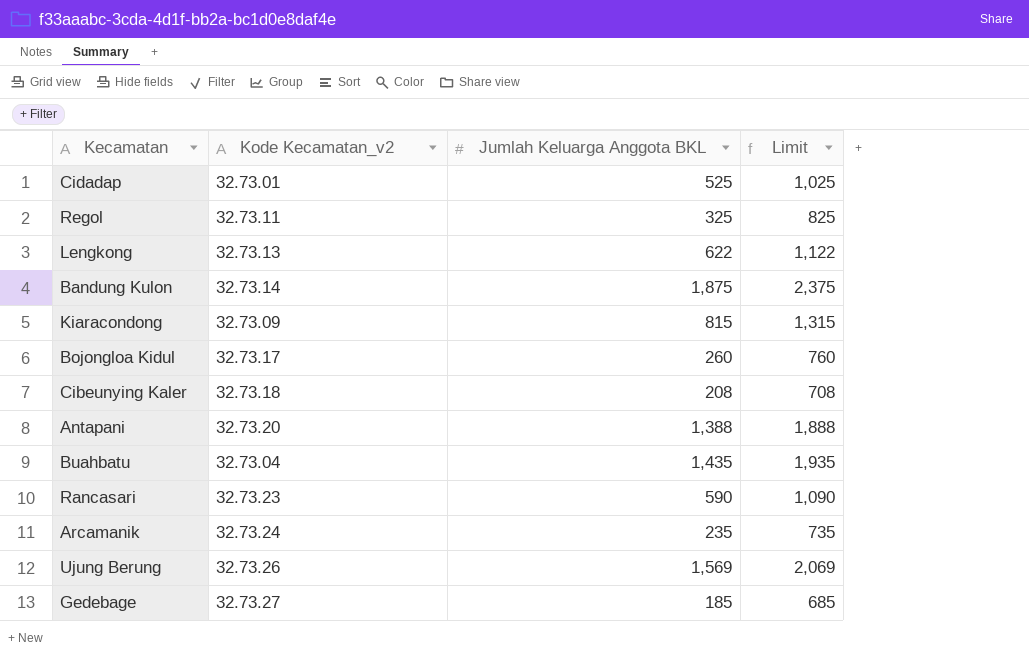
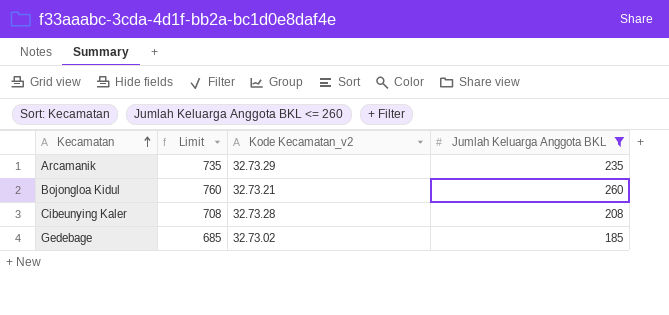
filter: none -> Jumlah Keluarga Anggota BKL <= 260
row order: none -> Kecamatan ascending
column Limit | position: 4 -> 2
Arcamanik | Kode Kecamatan_v2: 32.73.24 -> 32.73.29
Bojongloa Kidul | Kode Kecamatan_v2: 32.73.17 -> 32.73.21
Cibeunying Kaler | Kode Kecamatan_v2: 32.73.18 -> 32.73.28
Gedebage | Kode Kecamatan_v2: 32.73.27 -> 32.73.02

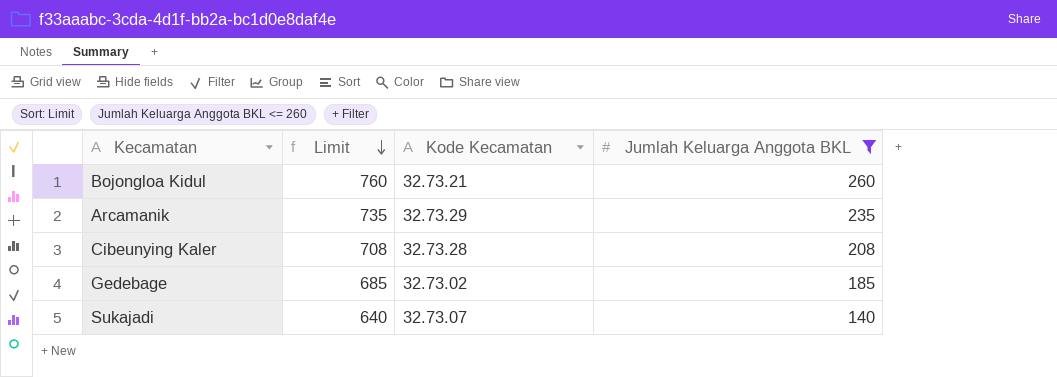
row order: Kecamatan ascending -> Limit descending
column name: Kode Kecamatan_v2 -> Kode Kecamatan
row Sukajadi: none -> 640 | 32.73.07 | 140

